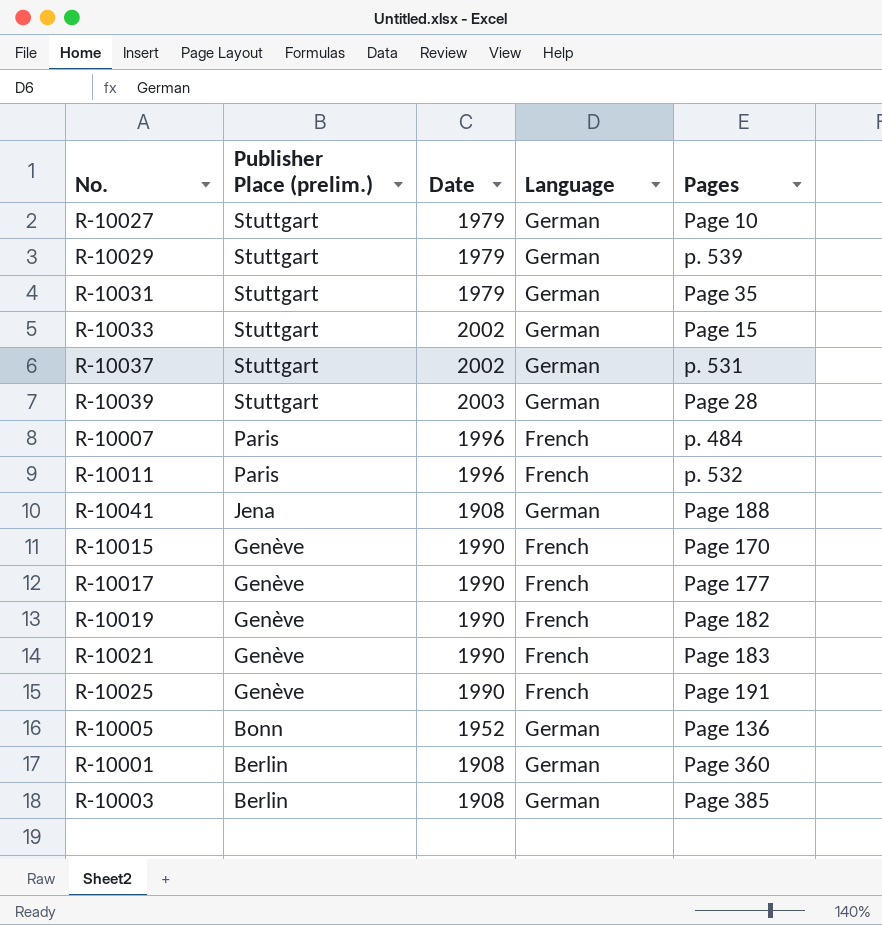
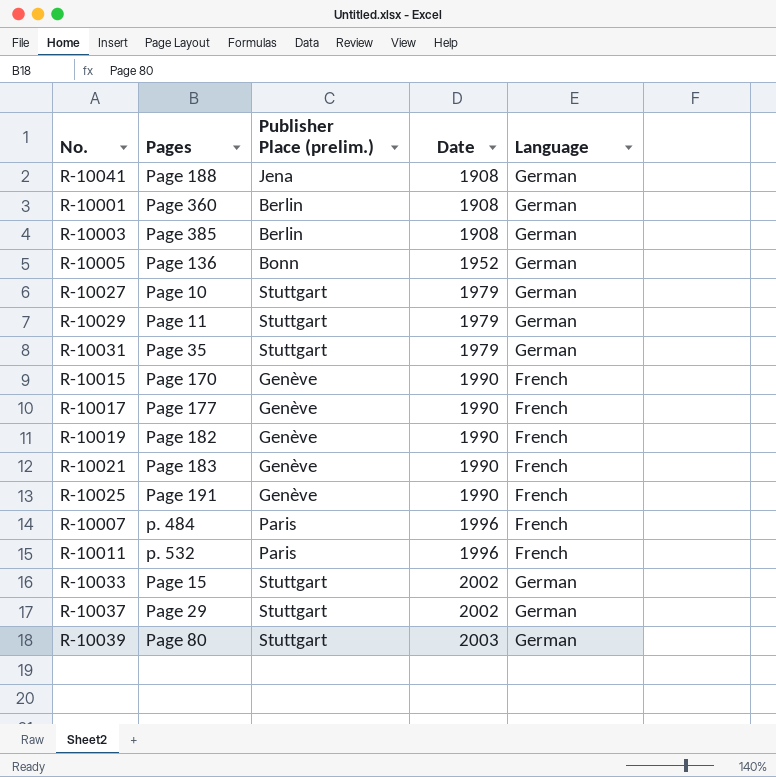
row order: Publisher Place (prelim.) descending -> Date ascending
column Pages | position: 5 -> 2
R-10029 | Pages: p. 539 -> Page 11
R-10037 | Pages: p. 531 -> Page 29
R-10039 | Pages: Page 28 -> Page 80

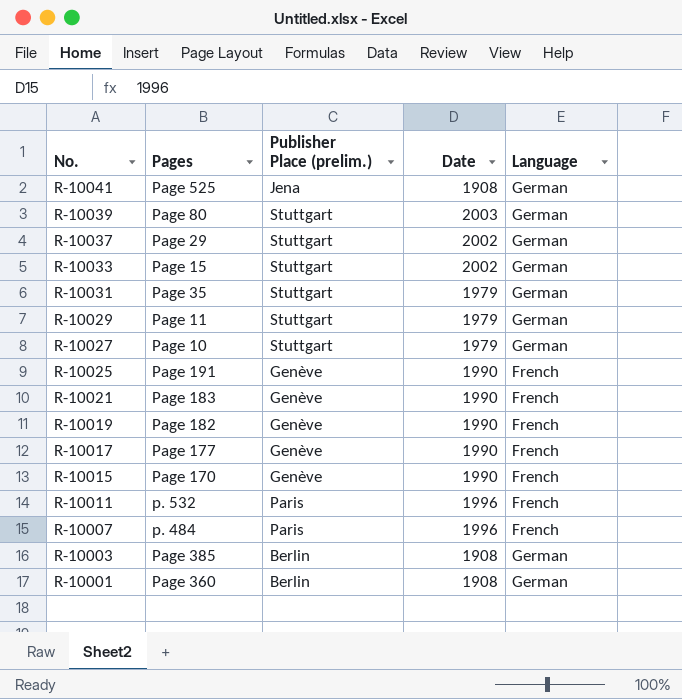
row order: Date ascending -> No. descending
row R-10005: Page 136 | Bonn | 1952 | German -> none
R-10041 | Pages: Page 188 -> Page 525

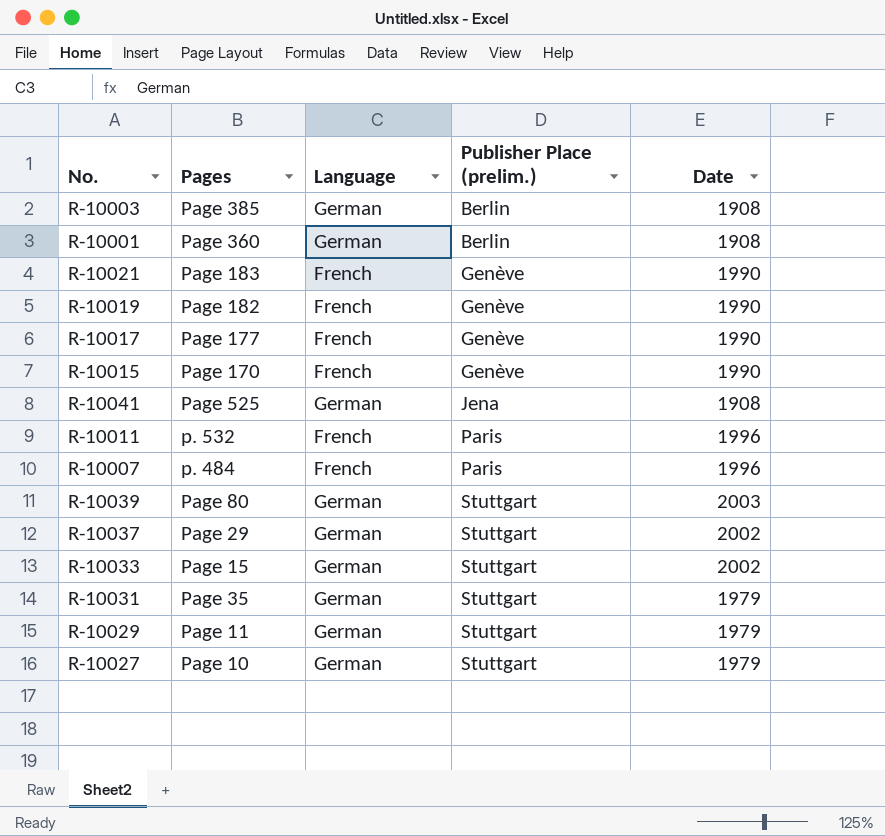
row order: No. descending -> Publisher Place (prelim.) ascending
column Language | position: 5 -> 3
row R-10025: Page 191 | Genève | 1990 | French -> none

